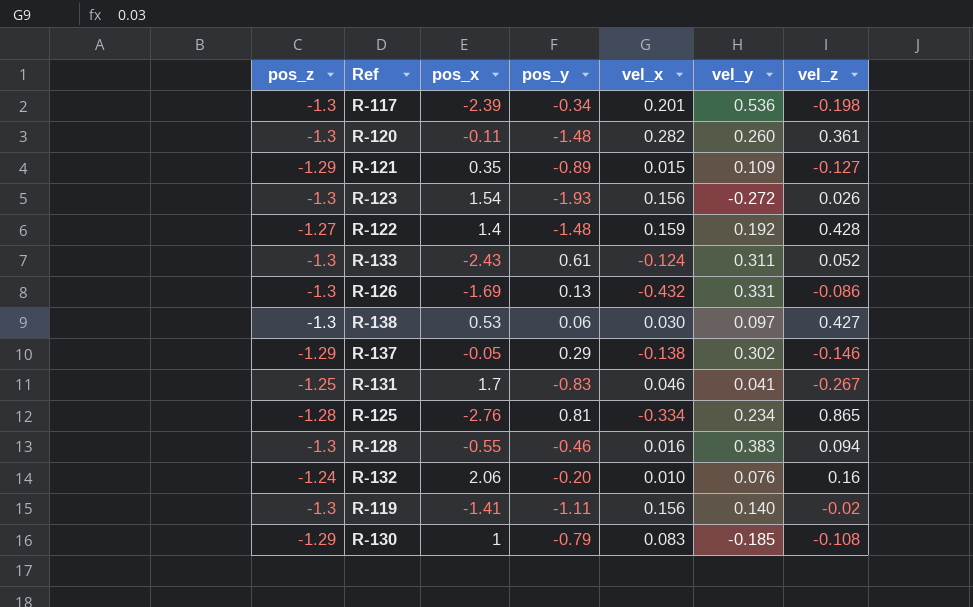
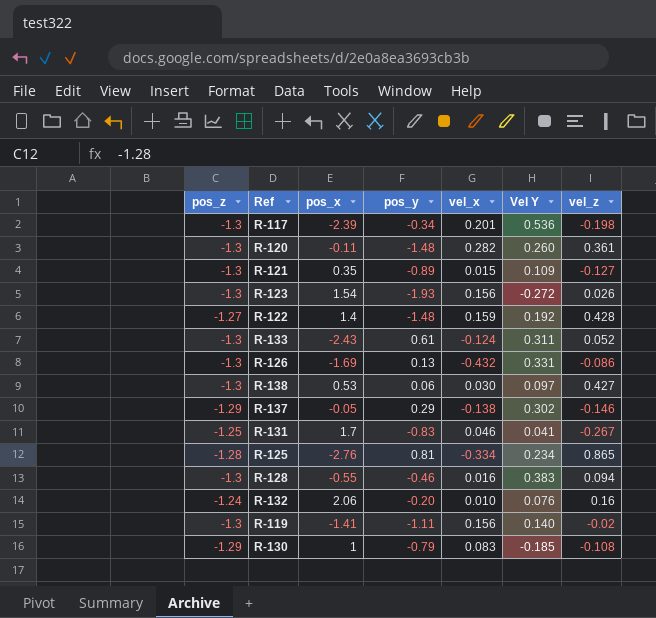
column name: vel_y -> Vel Y
R-121 | pos_z: -1.29 -> -1.3

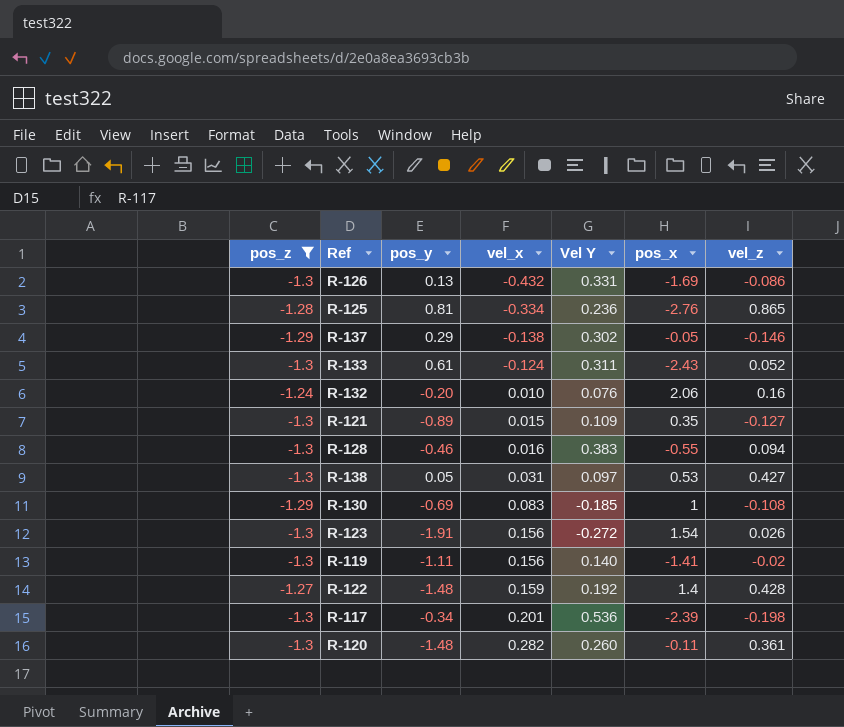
filter: none -> pos_z != -1.25
row order: none -> vel_x ascending
column pos_x | position: 3 -> 6
R-125 | Vel Y: 0.234 -> 0.236
R-138 | pos_y: 0.06 -> 0.05
R-138 | vel_x: 0.030 -> 0.031
R-130 | pos_y: -0.79 -> -0.69
R-123 | pos_y: -1.93 -> -1.91

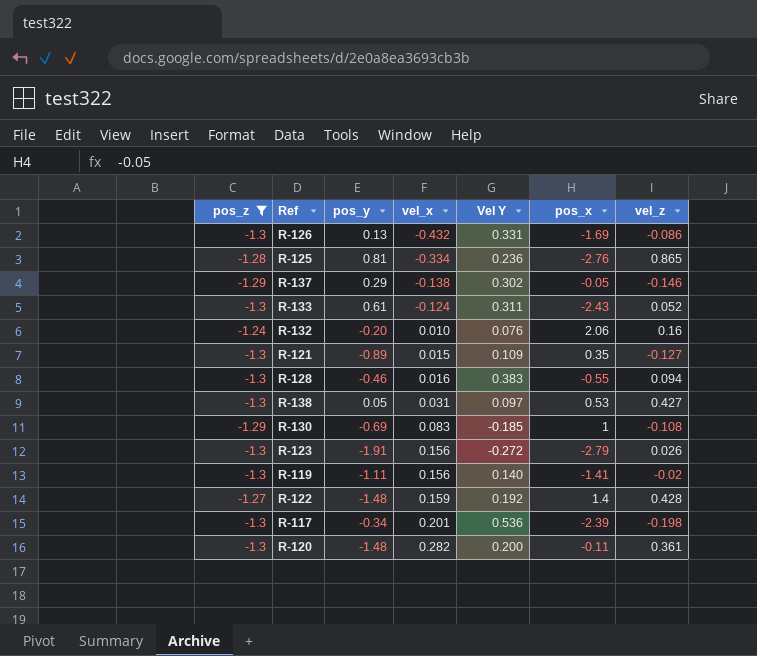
R-123 | pos_x: 1.54 -> -2.79
R-120 | Vel Y: 0.260 -> 0.200

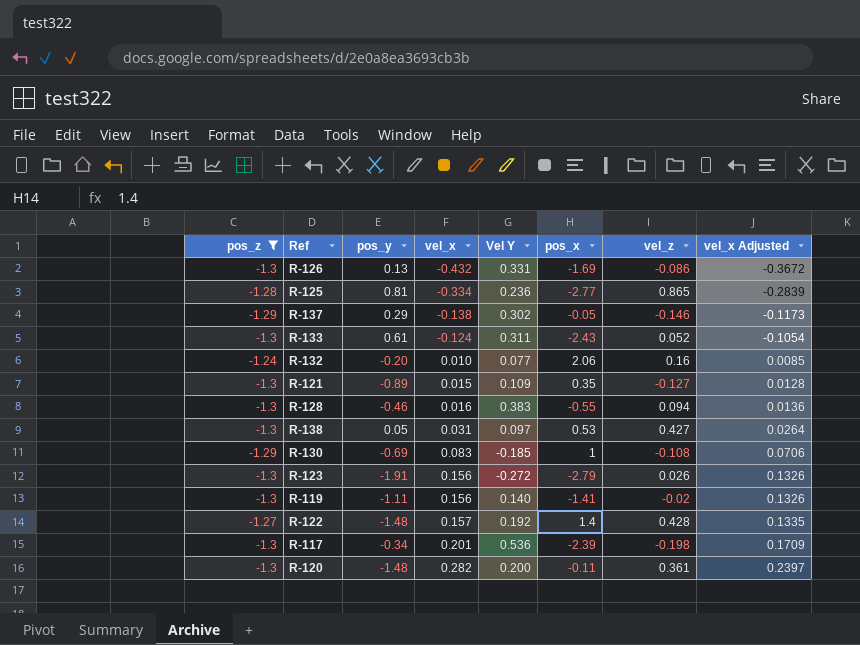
column vel_x Adjusted | formula: none -> [vel_x] * 0.85
R-125 | pos_x: -2.76 -> -2.77
R-132 | Vel Y: 0.076 -> 0.077
R-122 | vel_x: 0.159 -> 0.157

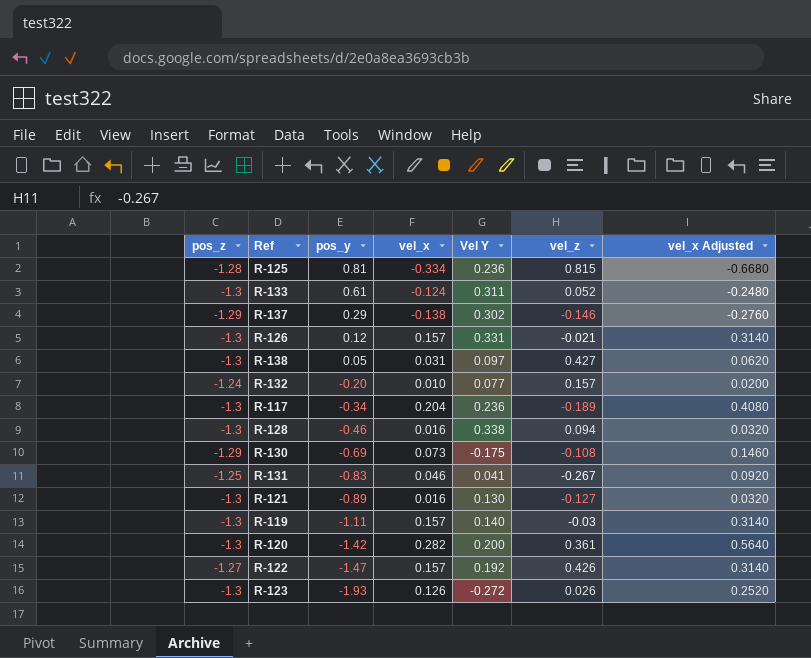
filter: pos_z != -1.25 -> none
row order: vel_x ascending -> pos_y descending
column pos_x | position: 6 -> none
column vel_x Adjusted | formula: [vel_x] * 0.85 -> [vel_x] * 2
R-125 | vel_z: 0.865 -> 0.815
R-126 | pos_y: 0.13 -> 0.12
R-126 | vel_x: -0.432 -> 0.157
R-126 | vel_z: -0.086 -> -0.021
R-132 | vel_z: 0.16 -> 0.157
R-117 | vel_x: 0.201 -> 0.204
R-117 | Vel Y: 0.536 -> 0.236
R-117 | vel_z: -0.198 -> -0.189
R-128 | Vel Y: 0.383 -> 0.338
R-130 | vel_x: 0.083 -> 0.073
R-130 | Vel Y: -0.185 -> -0.175
R-121 | vel_x: 0.015 -> 0.016
R-121 | Vel Y: 0.109 -> 0.130
R-119 | vel_x: 0.156 -> 0.157
R-119 | vel_z: -0.02 -> -0.03
R-120 | pos_y: -1.48 -> -1.42
R-122 | pos_y: -1.48 -> -1.47
R-122 | vel_z: 0.428 -> 0.426
R-123 | pos_y: -1.91 -> -1.93
R-123 | vel_x: 0.156 -> 0.126

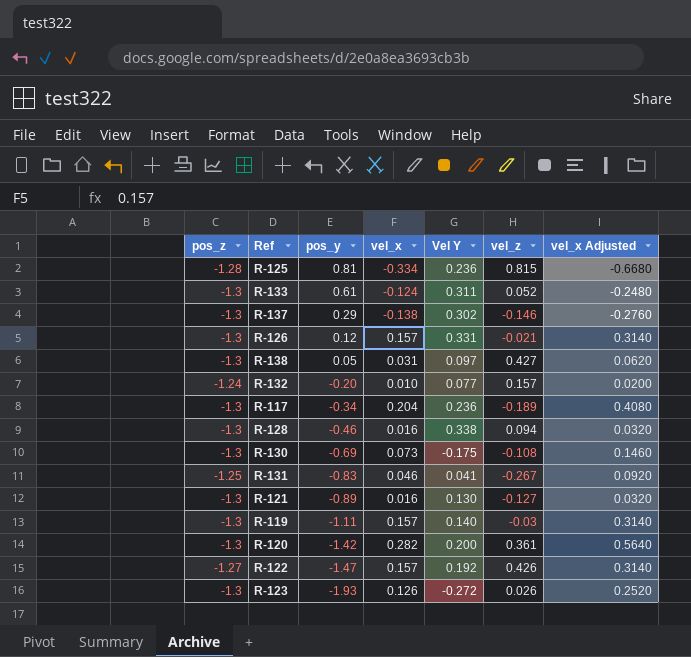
R-137 | pos_z: -1.29 -> -1.3
R-130 | pos_z: -1.29 -> -1.3

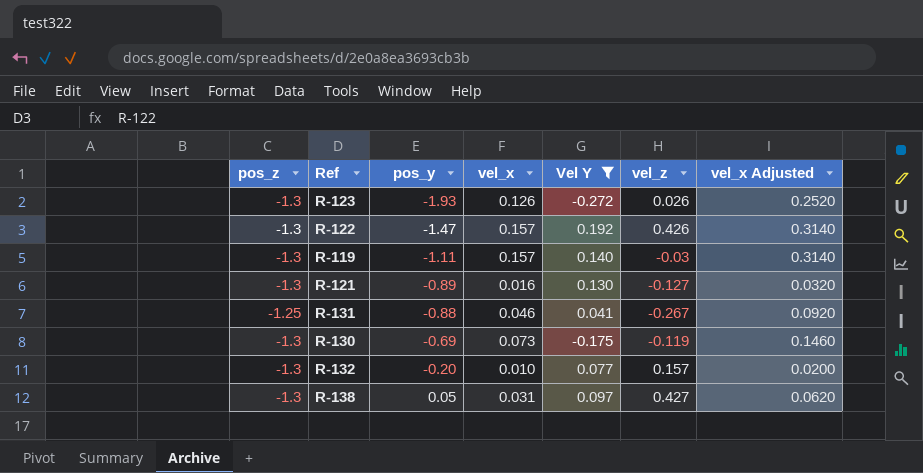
filter: none -> Vel Y <= 0.192
row order: pos_y descending -> pos_y ascending
R-122 | pos_z: -1.27 -> -1.3
R-131 | pos_y: -0.83 -> -0.88
R-130 | vel_z: -0.108 -> -0.119
R-132 | pos_z: -1.24 -> -1.3

